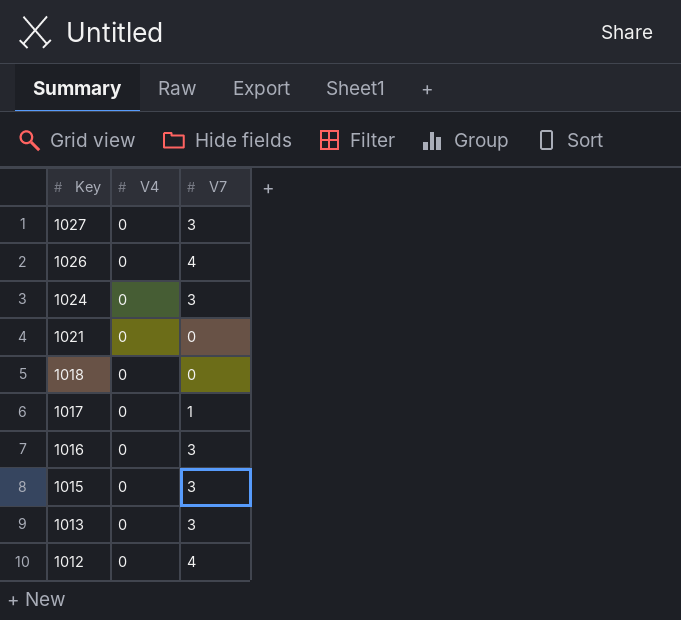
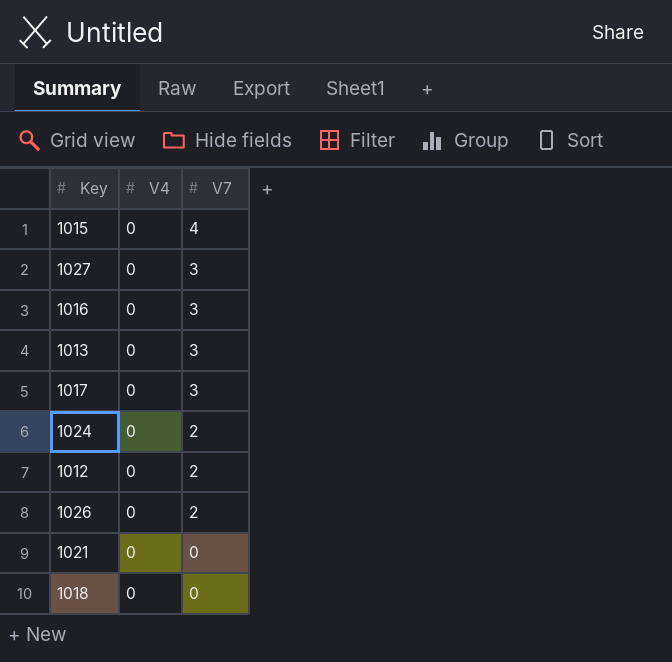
row order: Key descending -> V7 descending
1015 | V7: 3 -> 4
1017 | V7: 1 -> 3
1024 | V7: 3 -> 2
1012 | V7: 4 -> 2
1026 | V7: 4 -> 2

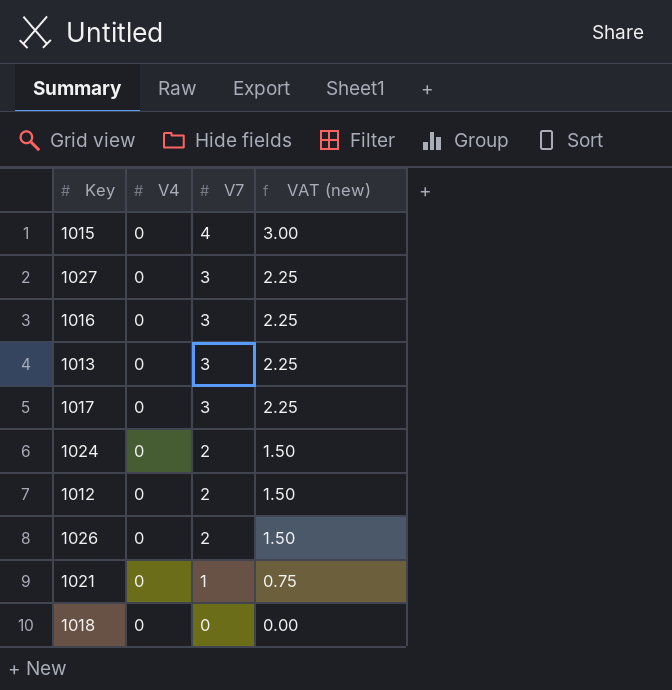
column VAT (new) | formula: none -> [V7] * 0.75
1021 | V7: 0 -> 1

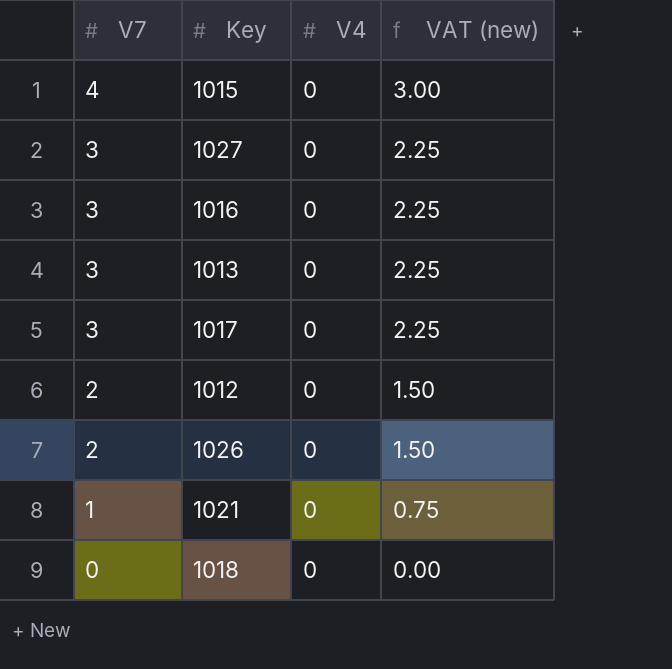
column V7 | position: 3 -> 1
row 1024: 0 | 2 | 1.50 -> none

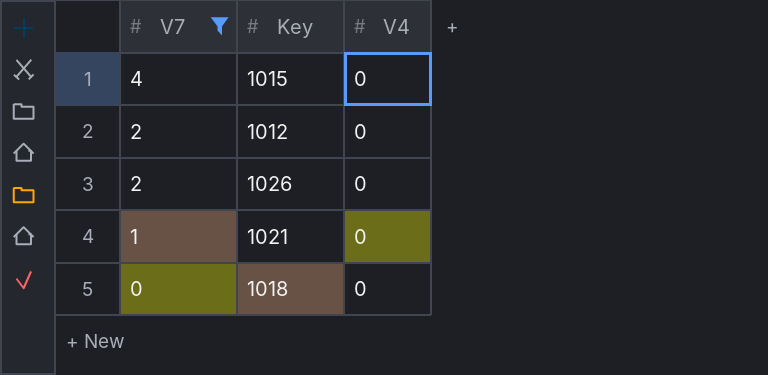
filter: none -> V7 != 3
column VAT (new) | formula: [V7] * 0.75 -> none

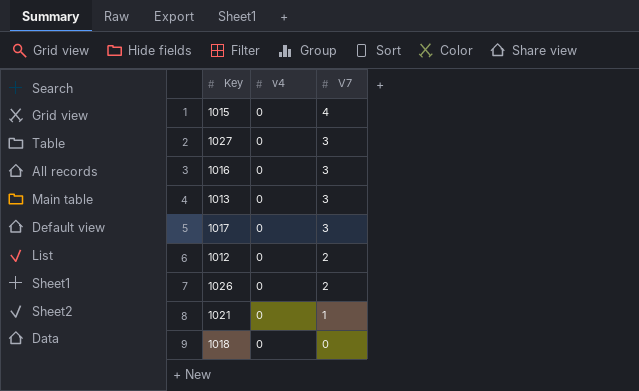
filter: V7 != 3 -> none
column name: V4 -> v4
column V7 | position: 1 -> 3

